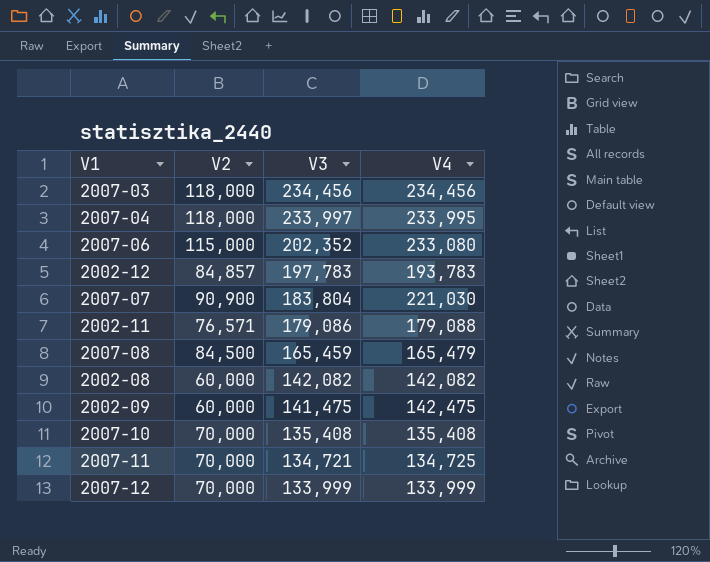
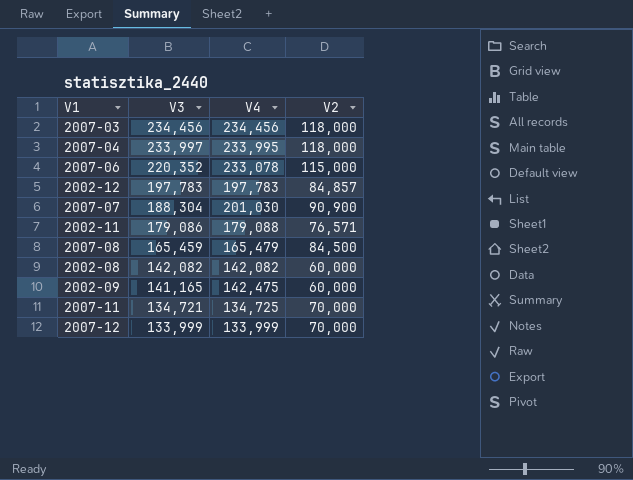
column V2 | position: 2 -> 4
row 2007-10: 70,000 | 135,408 | 135,408 -> none
2007-06 | V3: 202,352 -> 220,352
2007-06 | V4: 233,080 -> 233,078
2002-12 | V4: 193,783 -> 197,783
2007-07 | V3: 183,804 -> 188,304
2007-07 | V4: 221,030 -> 201,030
2002-09 | V3: 141,475 -> 141,165

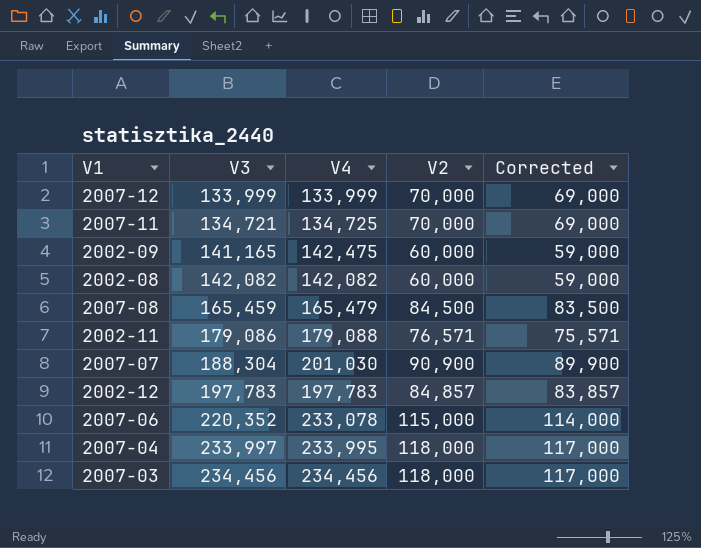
row order: V3 descending -> V3 ascending
column Corrected | formula: none -> [V2] - 1000

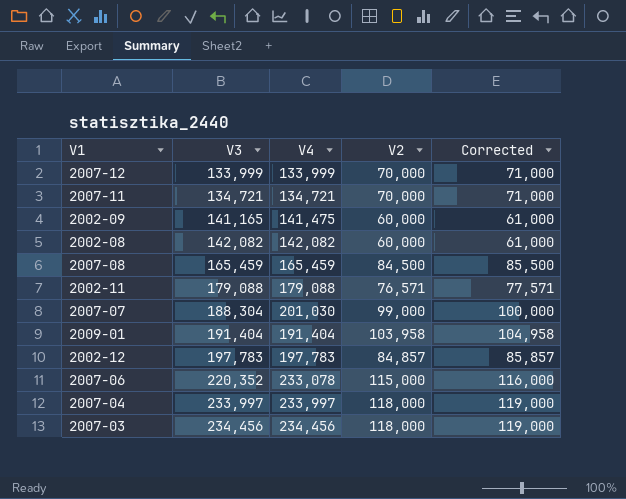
column Corrected | formula: [V2] - 1000 -> [V2] + 1000
2007-11 | V4: 134,725 -> 134,721
2002-09 | V4: 142,475 -> 141,475
2007-08 | V4: 165,479 -> 165,459
2002-11 | V3: 179,086 -> 179,088
2007-07 | V2: 90,900 -> 99,000
row 2009-01: none -> 191,404 | 191,404 | 103,958 | 104,958
2007-04 | V4: 233,995 -> 233,997

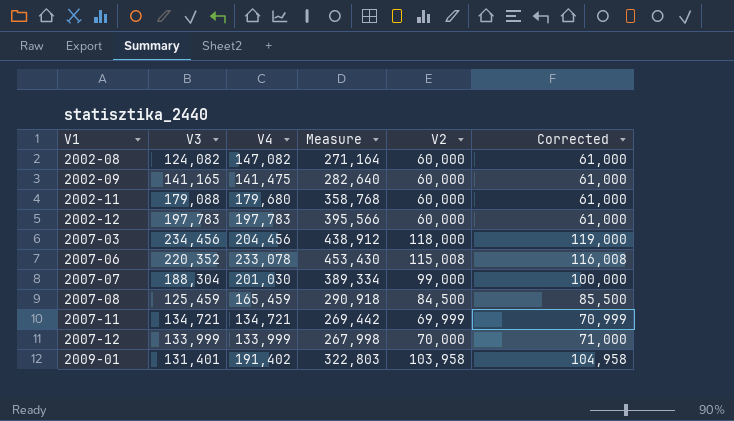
row order: V3 ascending -> V1 ascending
column Measure | formula: none -> [V3] + [V4]
row 2007-04: 233,997 | 233,997 | 118,000 | 119,000 -> none
2002-08 | V3: 142,082 -> 124,082
2002-08 | V4: 142,082 -> 147,082
2002-11 | V4: 179,088 -> 179,680
2002-11 | V2: 76,571 -> 60,000
2002-11 | Corrected: 77,571 -> 61,000
2002-12 | V2: 84,857 -> 60,000
2002-12 | Corrected: 85,857 -> 61,000
2007-03 | V4: 234,456 -> 204,456
2007-06 | V2: 115,000 -> 115,008
2007-06 | Corrected: 116,000 -> 116,008
2007-08 | V3: 165,459 -> 125,459
2007-11 | V2: 70,000 -> 69,999
2007-11 | Corrected: 71,000 -> 70,999
2009-01 | V3: 191,404 -> 131,401
2009-01 | V4: 191,404 -> 191,402

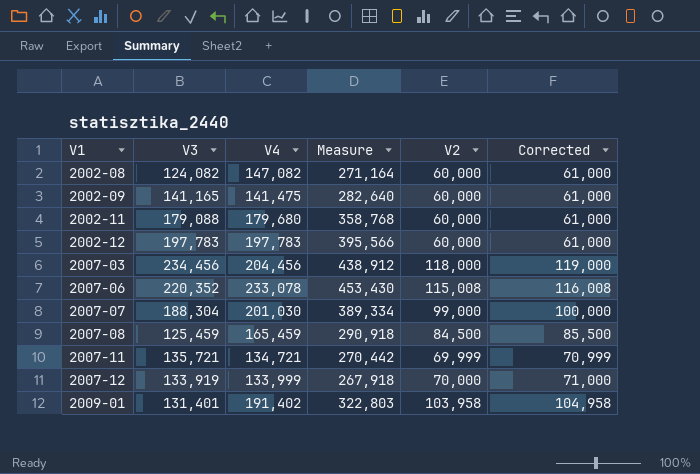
2007-11 | V3: 134,721 -> 135,721
2007-11 | Measure: 269,442 -> 270,442
2007-12 | V3: 133,999 -> 133,919
2007-12 | Measure: 267,998 -> 267,918

